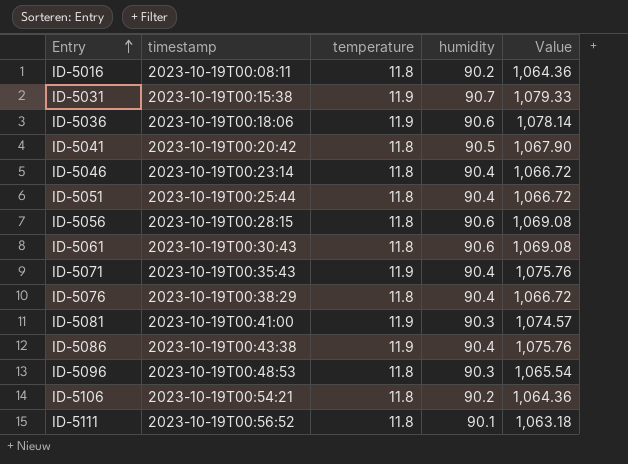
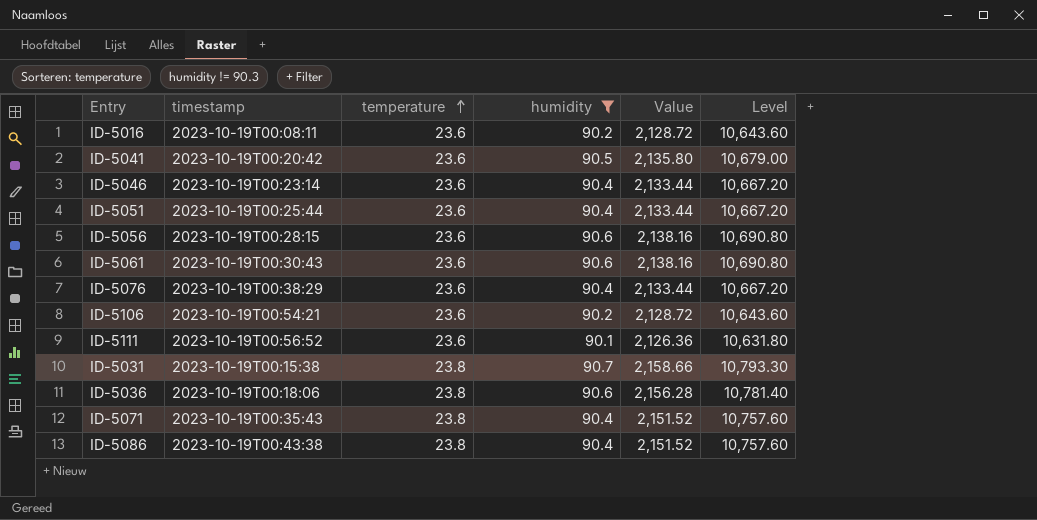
filter: none -> humidity != 90.3
row order: Entry ascending -> temperature ascending
column Level | formula: none -> [Value] * 5
ID-5016 | temperature: 11.8 -> 23.6
ID-5016 | Value: 1,064.36 -> 2,128.72
ID-5041 | temperature: 11.8 -> 23.6
ID-5041 | Value: 1,067.90 -> 2,135.80
ID-5046 | temperature: 11.8 -> 23.6
ID-5046 | Value: 1,066.72 -> 2,133.44
ID-5051 | temperature: 11.8 -> 23.6
ID-5051 | Value: 1,066.72 -> 2,133.44
ID-5056 | temperature: 11.8 -> 23.6
ID-5056 | Value: 1,069.08 -> 2,138.16
ID-5061 | temperature: 11.8 -> 23.6
ID-5061 | Value: 1,069.08 -> 2,138.16
ID-5076 | temperature: 11.8 -> 23.6
ID-5076 | Value: 1,066.72 -> 2,133.44
ID-5106 | temperature: 11.8 -> 23.6
ID-5106 | Value: 1,064.36 -> 2,128.72
ID-5111 | temperature: 11.8 -> 23.6
ID-5111 | Value: 1,063.18 -> 2,126.36
ID-5031 | temperature: 11.9 -> 23.8
ID-5031 | Value: 1,079.33 -> 2,158.66
ID-5036 | temperature: 11.9 -> 23.8
ID-5036 | Value: 1,078.14 -> 2,156.28
ID-5071 | temperature: 11.9 -> 23.8
ID-5071 | Value: 1,075.76 -> 2,151.52
ID-5086 | temperature: 11.9 -> 23.8
ID-5086 | Value: 1,075.76 -> 2,151.52

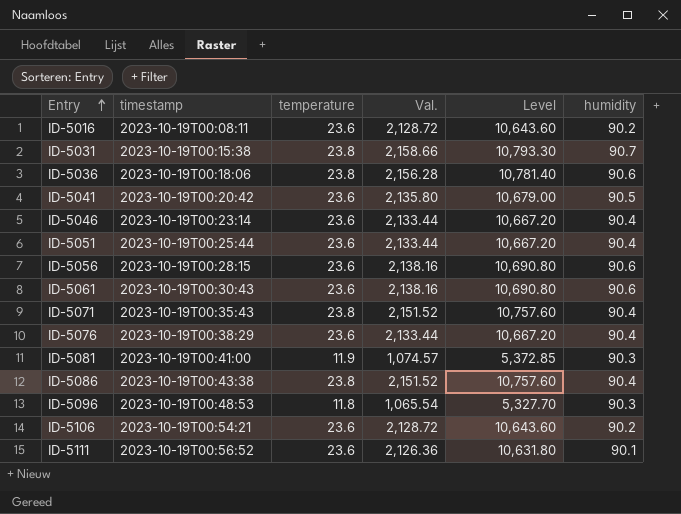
filter: humidity != 90.3 -> none
row order: temperature ascending -> Entry ascending
column name: Value -> Val.
column humidity | position: 4 -> 6

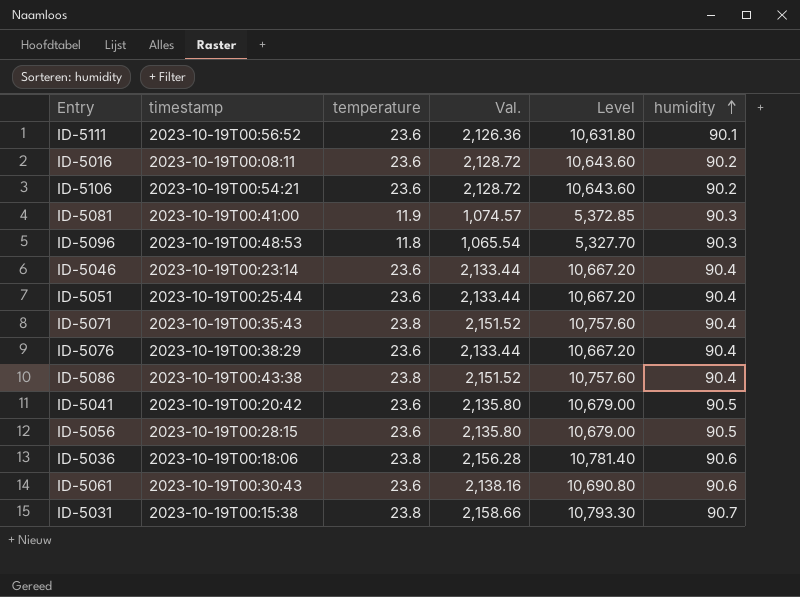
row order: Entry ascending -> humidity ascending
ID-5056 | Val.: 2,138.16 -> 2,135.80
ID-5056 | Level: 10,690.80 -> 10,679.00
ID-5056 | humidity: 90.6 -> 90.5

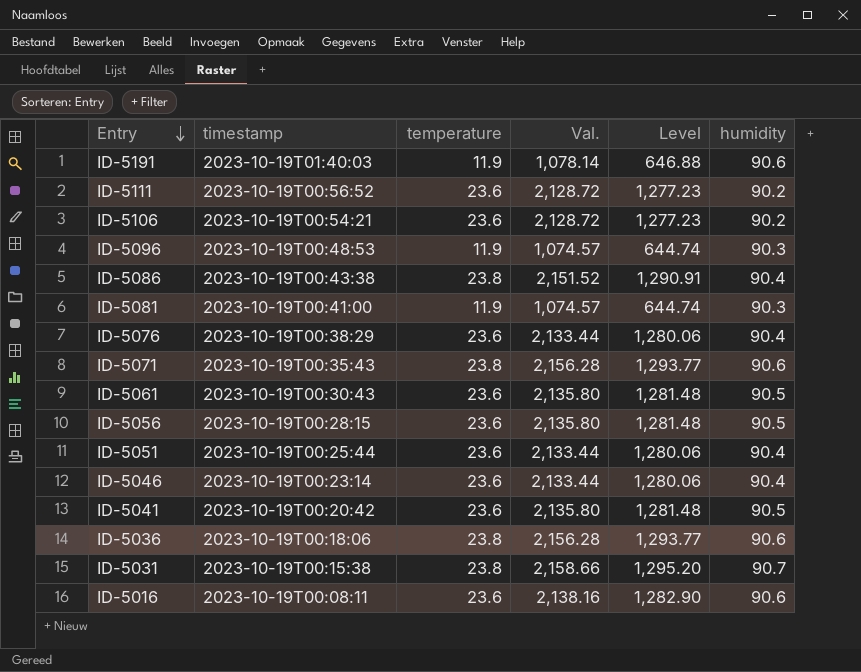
row order: humidity ascending -> Entry descending
column Level | formula: [Val.] * 5 -> [Val.] * 0.6
row ID-5191: none -> 2023-10-19T01:40:03 | 11.9 | 1,078.14 | 646.88 | 90.6
ID-5111 | Val.: 2,126.36 -> 2,128.72
ID-5111 | humidity: 90.1 -> 90.2
ID-5096 | temperature: 11.8 -> 11.9
ID-5096 | Val.: 1,065.54 -> 1,074.57
ID-5071 | Val.: 2,151.52 -> 2,156.28
ID-5071 | humidity: 90.4 -> 90.6
ID-5061 | Val.: 2,138.16 -> 2,135.80
ID-5061 | humidity: 90.6 -> 90.5
ID-5016 | Val.: 2,128.72 -> 2,138.16
ID-5016 | humidity: 90.2 -> 90.6

